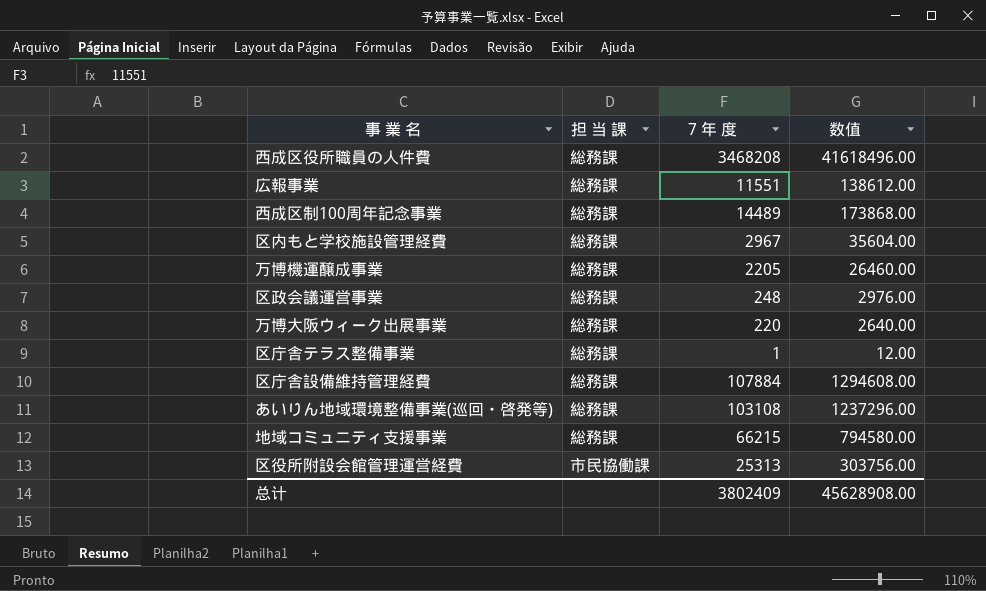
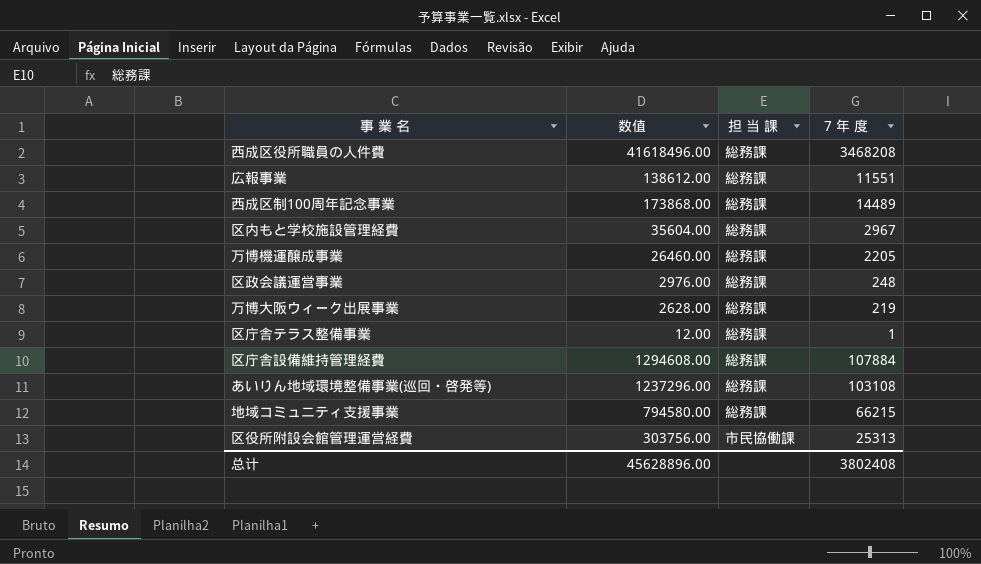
column 数值 | position: 4 -> 2
万博大阪ウィーク出展事業 | 数值: 2640.00 -> 2628.00
万博大阪ウィーク出展事業 | 7 年 度: 220 -> 219
总计 | 数值: 45628908.00 -> 45628896.00
总计 | 7 年 度: 3802409 -> 3802408

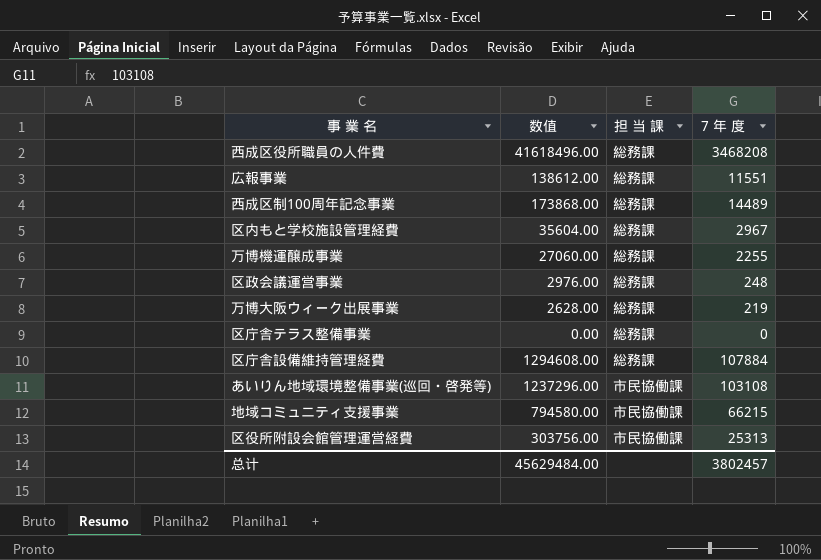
万博機運醸成事業 | 数值: 26460.00 -> 27060.00
万博機運醸成事業 | 7 年 度: 2205 -> 2255
区庁舎テラス整備事業 | 数值: 12.00 -> 0.00
区庁舎テラス整備事業 | 7 年 度: 1 -> 0
あいりん地域環境整備事業(巡回・啓発等) | 担 当 課: 総務課 -> 市民協働課
地域コミュニティ支援事業 | 担 当 課: 総務課 -> 市民協働課
总计 | 数值: 45628896.00 -> 45629484.00
总计 | 7 年 度: 3802408 -> 3802457

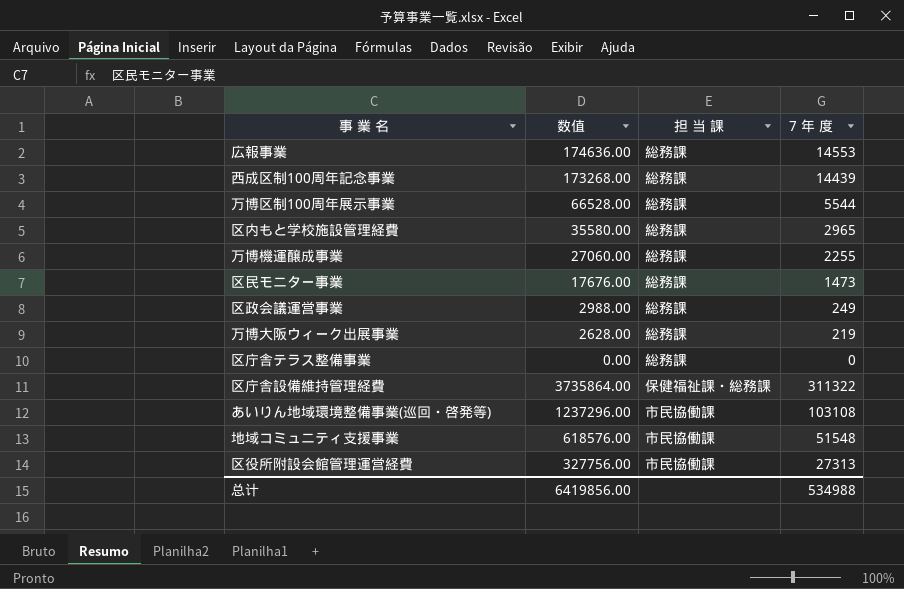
row 西成区役所職員の人件費: 41618496.00 | 総務課 | 3468208 -> none
広報事業 | 数值: 138612.00 -> 174636.00
広報事業 | 7 年 度: 11551 -> 14553
西成区制100周年記念事業 | 数值: 173868.00 -> 173268.00
西成区制100周年記念事業 | 7 年 度: 14489 -> 14439
row 万博区制100周年展示事業: none -> 66528.00 | 総務課 | 5544
区内もと学校施設管理経費 | 数值: 35604.00 -> 35580.00
区内もと学校施設管理経費 | 7 年 度: 2967 -> 2965
row 区民モニター事業: none -> 17676.00 | 総務課 | 1473
区政会議運営事業 | 数值: 2976.00 -> 2988.00
区政会議運営事業 | 7 年 度: 248 -> 249
区庁舎設備維持管理経費 | 数值: 1294608.00 -> 3735864.00
区庁舎設備維持管理経費 | 担 当 課: 総務課 -> 保健福祉課・総務課
区庁舎設備維持管理経費 | 7 年 度: 107884 -> 311322
地域コミュニティ支援事業 | 数值: 794580.00 -> 618576.00
地域コミュニティ支援事業 | 7 年 度: 66215 -> 51548
区役所附設会館管理運営経費 | 数值: 303756.00 -> 327756.00
区役所附設会館管理運営経費 | 7 年 度: 25313 -> 27313
总计 | 数值: 45629484.00 -> 6419856.00
总计 | 7 年 度: 3802457 -> 534988

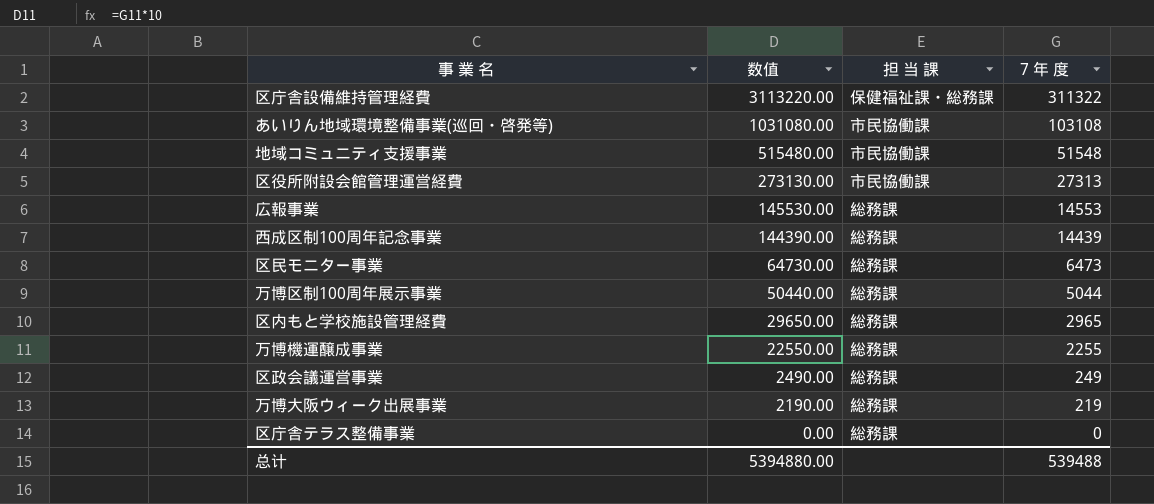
row order: none -> 数值 descending
column 数值 | formula: [7 年 度] * 12 -> [7 年 度] * 10
区民モニター事業 | 7 年 度: 1473 -> 6473
万博区制100周年展示事業 | 7 年 度: 5544 -> 5044
总计 | 数值: 6419856.00 -> 5394880.00
总计 | 7 年 度: 534988 -> 539488

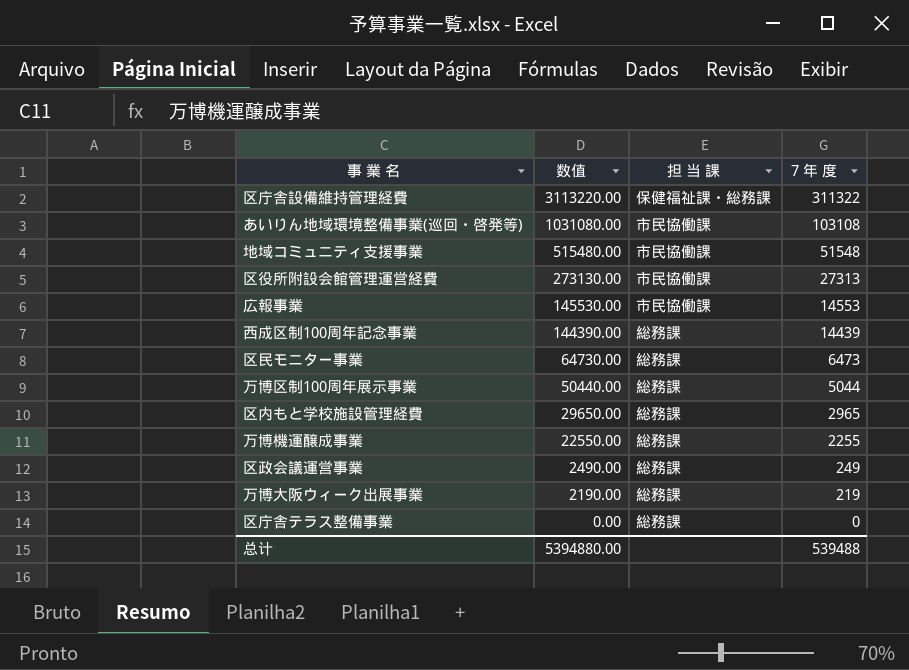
広報事業 | 担 当 課: 総務課 -> 市民協働課

